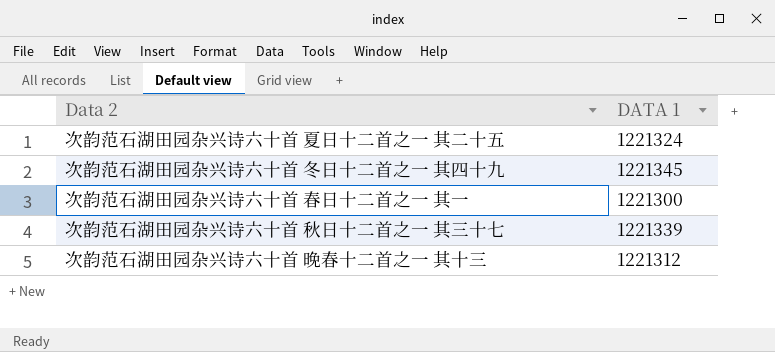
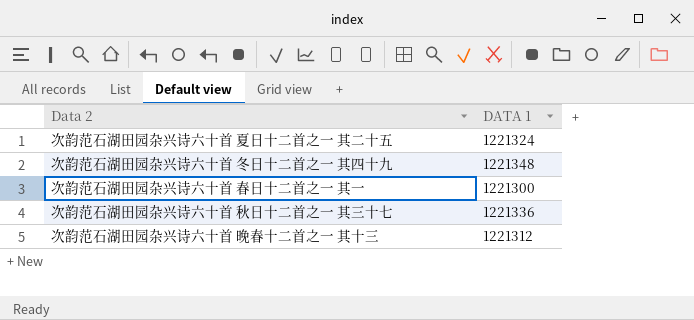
次韵范石湖田园杂兴诗六十首 冬日十二首之一 其四十九 | DATA 1: 1221345 -> 1221348
次韵范石湖田园杂兴诗六十首 秋日十二首之一 其三十七 | DATA 1: 1221339 -> 1221336

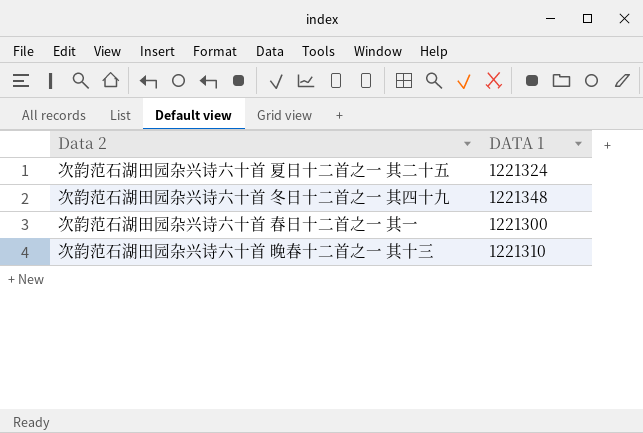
row 次韵范石湖田园杂兴诗六十首 秋日十二首之一 其三十七: 1221336 -> none
次韵范石湖田园杂兴诗六十首 晚春十二首之一 其十三 | DATA 1: 1221312 -> 1221310

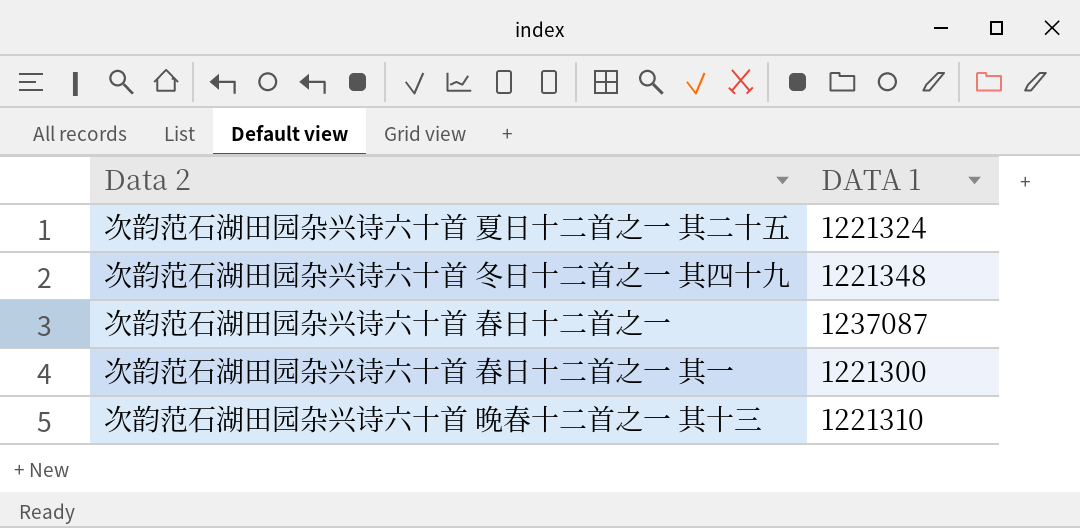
row 次韵范石湖田园杂兴诗六十首 春日十二首之一: none -> 1237087

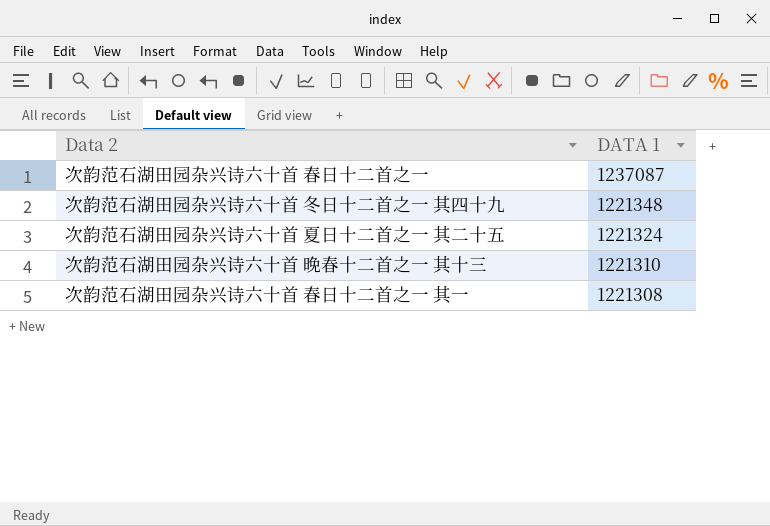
row order: none -> DATA 1 descending
次韵范石湖田园杂兴诗六十首 春日十二首之一 其一 | DATA 1: 1221300 -> 1221308

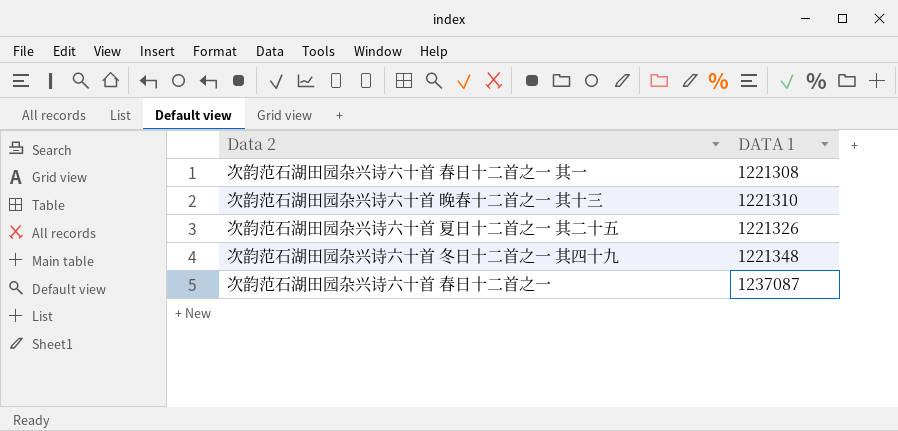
row order: DATA 1 descending -> DATA 1 ascending
次韵范石湖田园杂兴诗六十首 夏日十二首之一 其二十五 | DATA 1: 1221324 -> 1221326

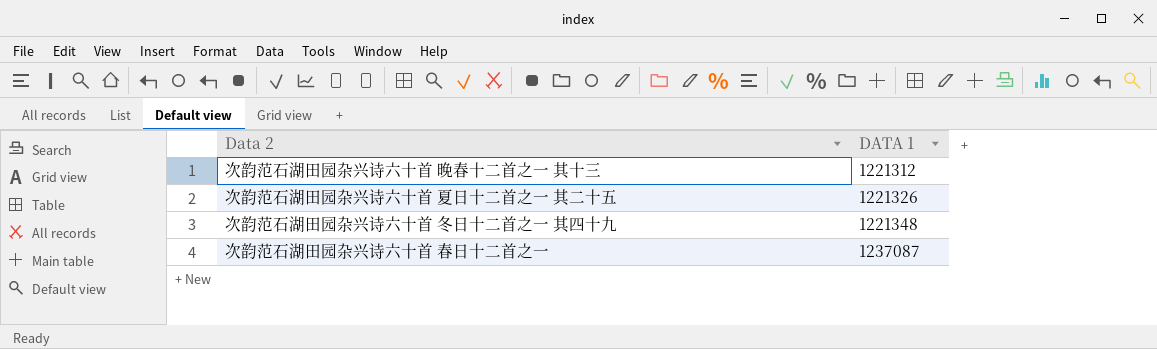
row 次韵范石湖田园杂兴诗六十首 春日十二首之一 其一: 1221308 -> none
次韵范石湖田园杂兴诗六十首 晚春十二首之一 其十三 | DATA 1: 1221310 -> 1221312

